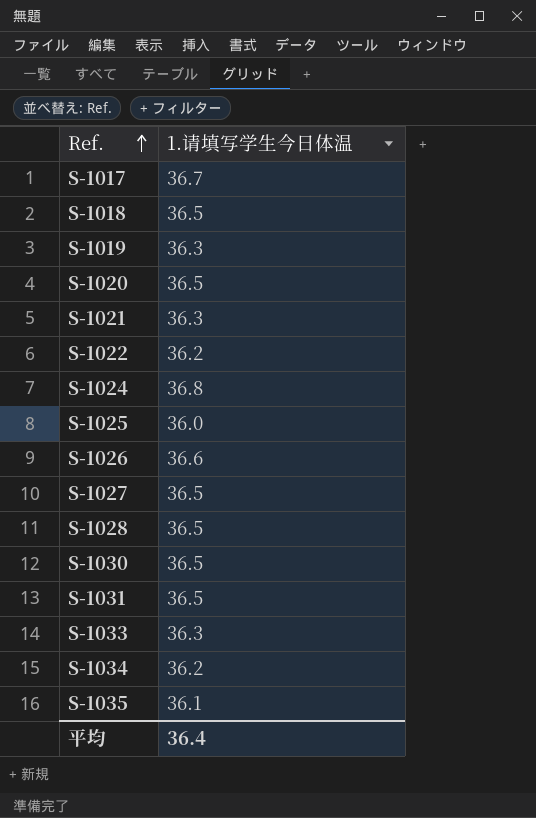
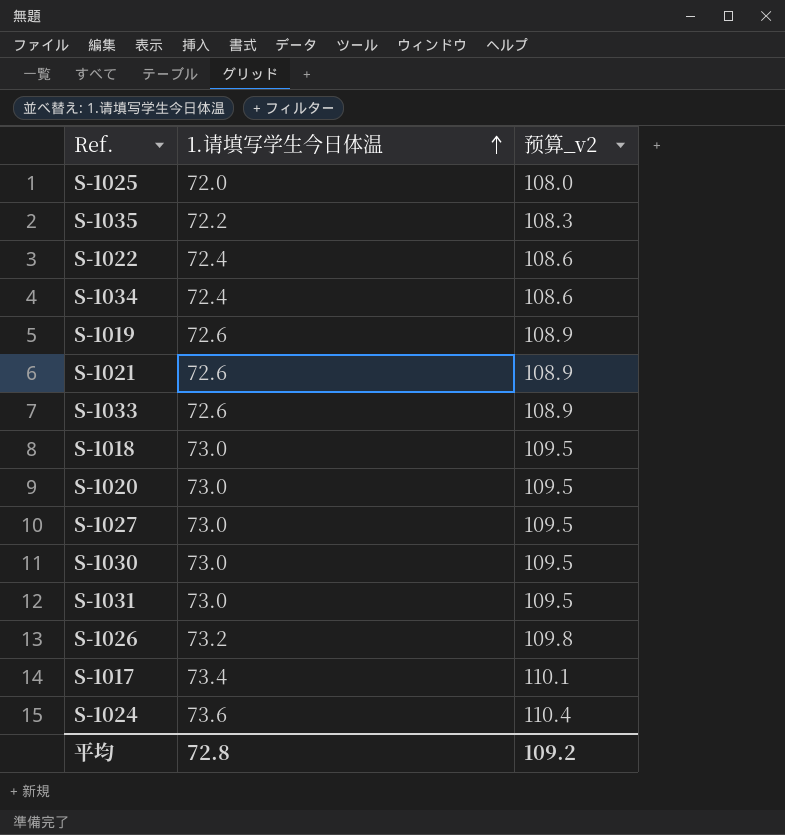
row order: Ref. ascending -> 1.请填写学生今日体温 ascending
column 预算_v2 | formula: none -> [1.请填写学生今日体温] * 1.5
row S-1028: 36.5 -> none
S-1025 | 1.请填写学生今日体温: 36.0 -> 72.0
S-1035 | 1.请填写学生今日体温: 36.1 -> 72.2
S-1022 | 1.请填写学生今日体温: 36.2 -> 72.4
S-1034 | 1.请填写学生今日体温: 36.2 -> 72.4
S-1019 | 1.请填写学生今日体温: 36.3 -> 72.6
S-1021 | 1.请填写学生今日体温: 36.3 -> 72.6
S-1033 | 1.请填写学生今日体温: 36.3 -> 72.6
S-1018 | 1.请填写学生今日体温: 36.5 -> 73.0
S-1020 | 1.请填写学生今日体温: 36.5 -> 73.0
S-1027 | 1.请填写学生今日体温: 36.5 -> 73.0
S-1030 | 1.请填写学生今日体温: 36.5 -> 73.0
S-1031 | 1.请填写学生今日体温: 36.5 -> 73.0
S-1026 | 1.请填写学生今日体温: 36.6 -> 73.2
S-1017 | 1.请填写学生今日体温: 36.7 -> 73.4
S-1024 | 1.请填写学生今日体温: 36.8 -> 73.6
平均 | 1.请填写学生今日体温: 36.4 -> 72.8

